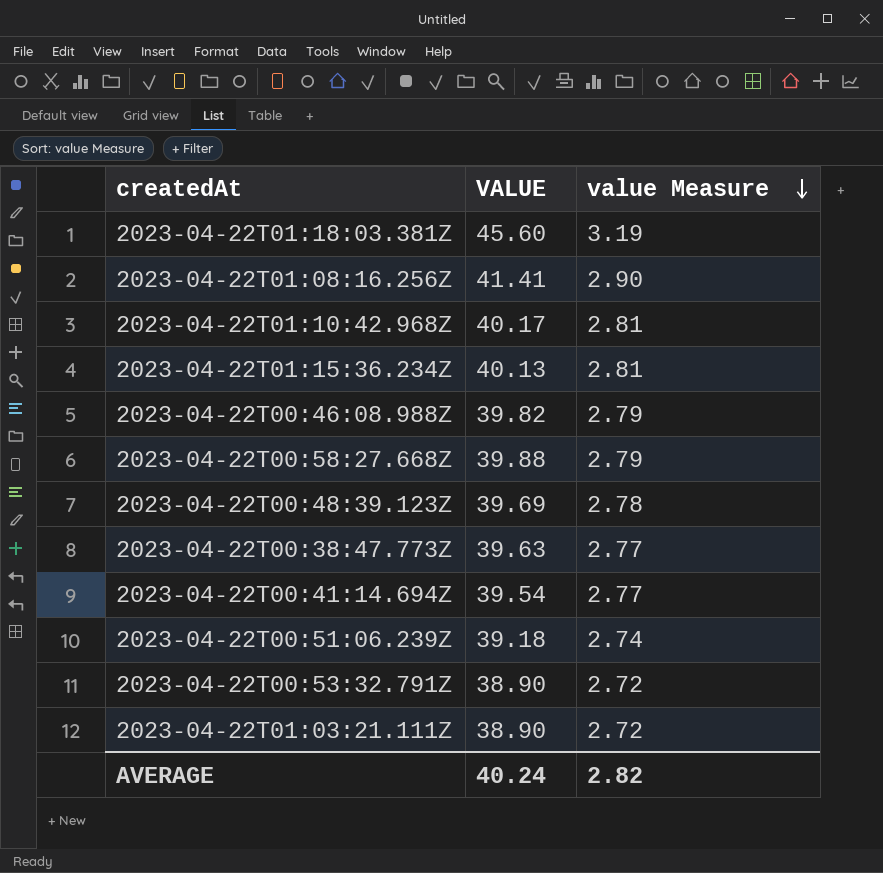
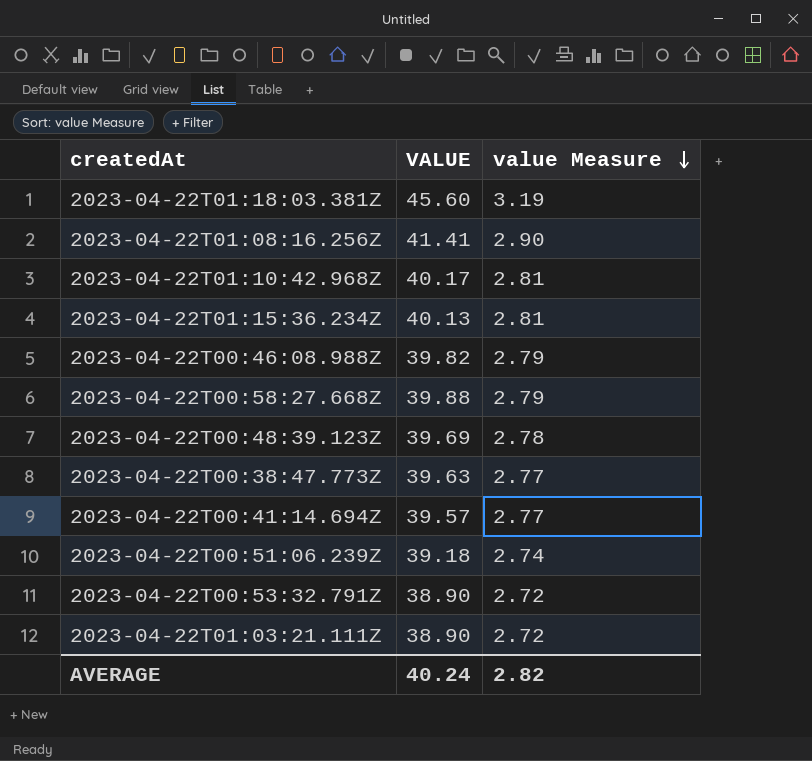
2023-04-22T00:41:14.694Z | VALUE: 39.54 -> 39.57

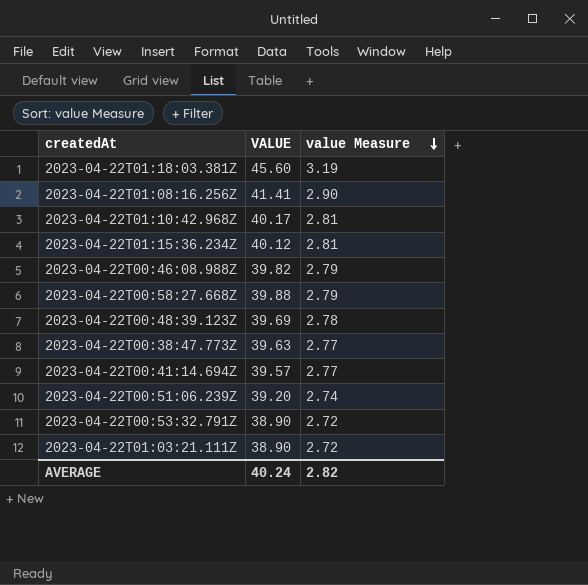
2023-04-22T01:15:36.234Z | VALUE: 40.13 -> 40.12
2023-04-22T00:51:06.239Z | VALUE: 39.18 -> 39.20

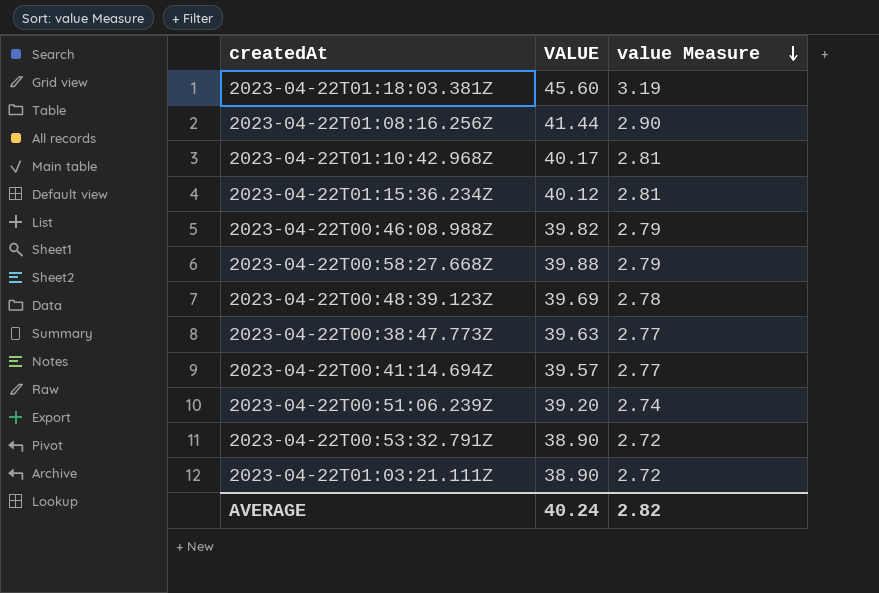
2023-04-22T01:08:16.256Z | VALUE: 41.41 -> 41.44

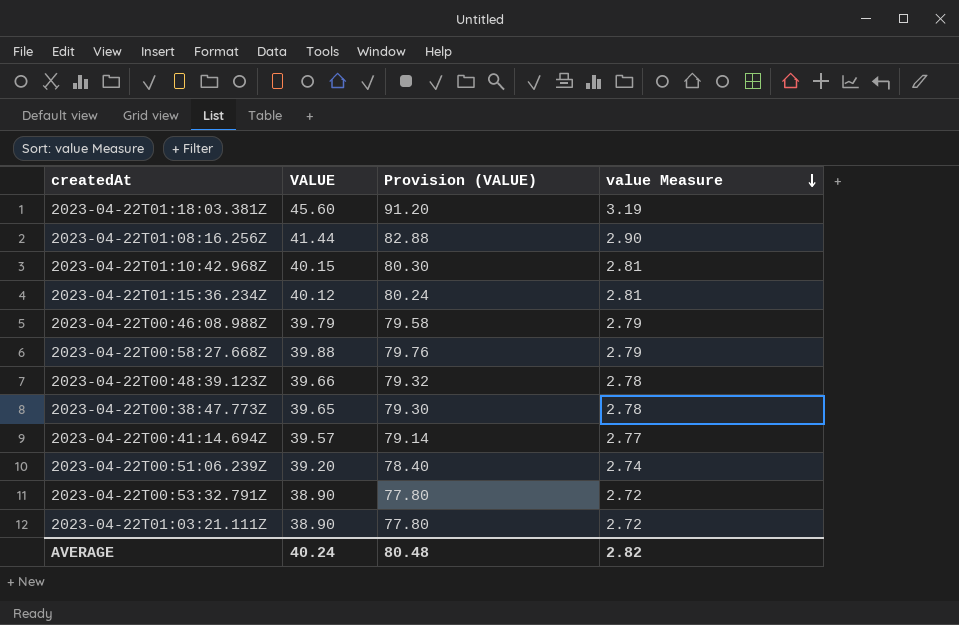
column Provision (VALUE) | formula: none -> [VALUE] * 2
2023-04-22T01:10:42.968Z | VALUE: 40.17 -> 40.15
2023-04-22T00:46:08.988Z | VALUE: 39.82 -> 39.79
2023-04-22T00:48:39.123Z | VALUE: 39.69 -> 39.66
2023-04-22T00:38:47.773Z | VALUE: 39.63 -> 39.65
2023-04-22T00:38:47.773Z | value Measure: 2.77 -> 2.78

